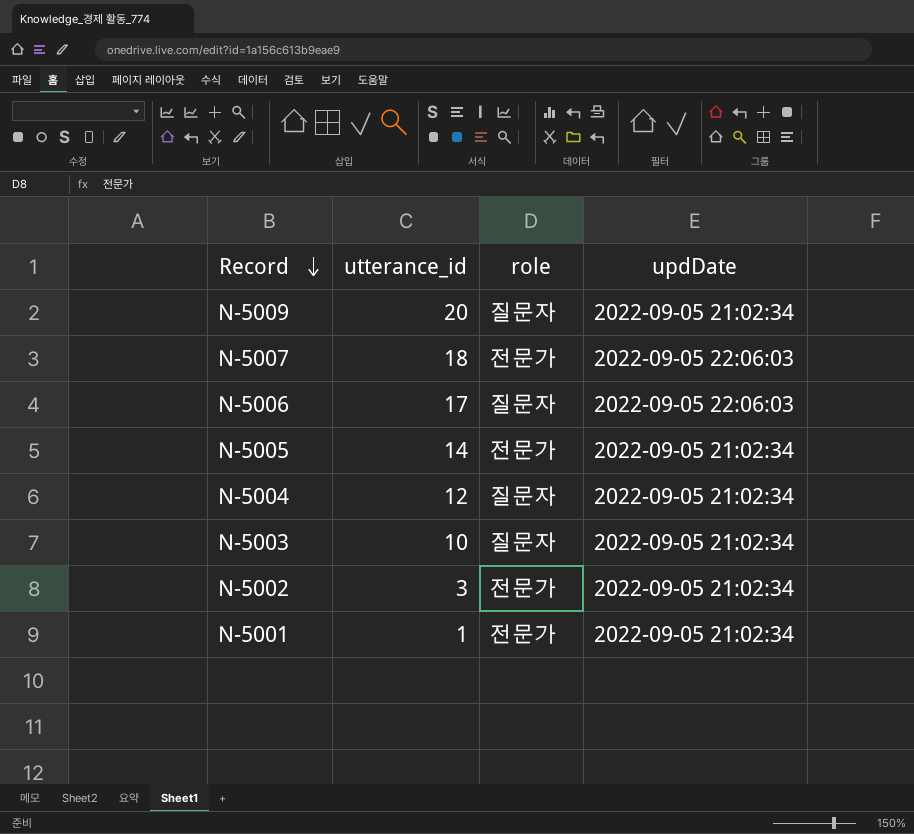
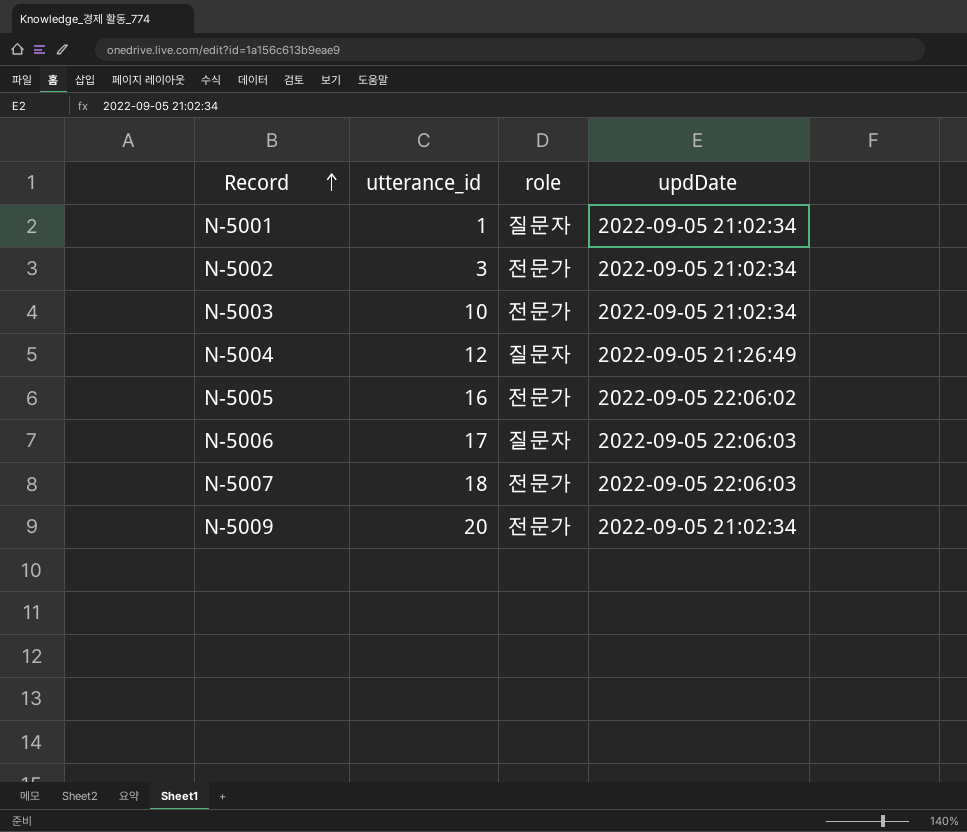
row order: Record descending -> Record ascending
N-5001 | role: 전문가 -> 질문자
N-5003 | role: 질문자 -> 전문가
N-5004 | updDate: 2022-09-05 21:02:34 -> 2022-09-05 21:26:49
N-5005 | utterance_id: 14 -> 16
N-5005 | updDate: 2022-09-05 21:02:34 -> 2022-09-05 22:06:02
N-5009 | role: 질문자 -> 전문가

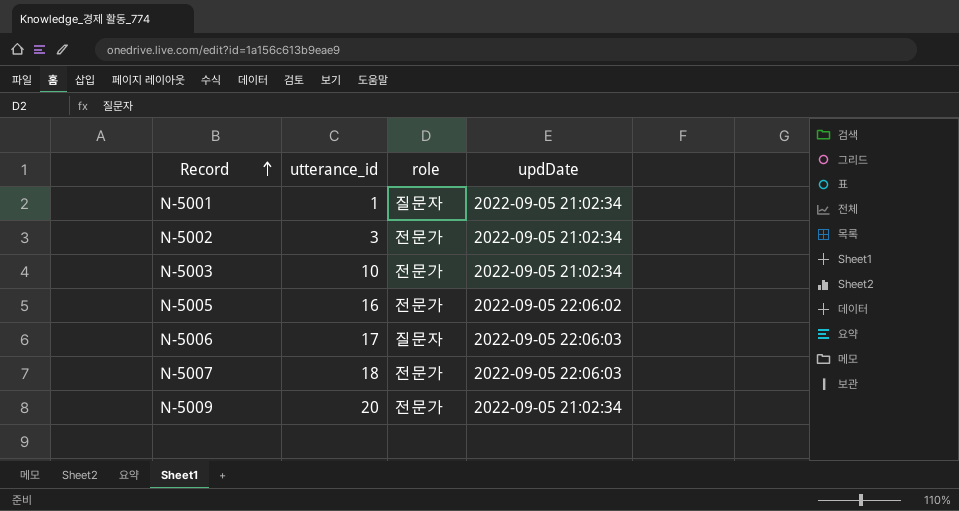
row N-5004: 12 | 질문자 | 2022-09-05 21:26:49 -> none

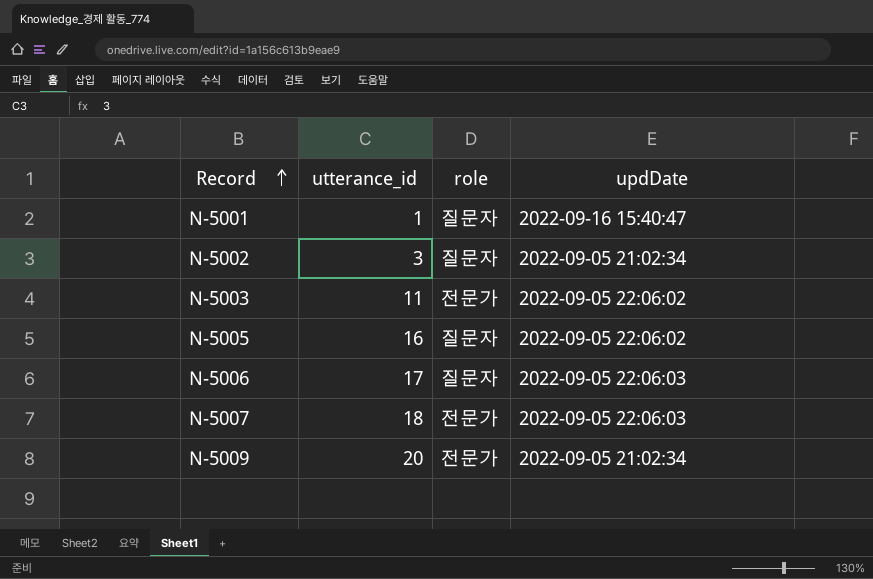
N-5001 | updDate: 2022-09-05 21:02:34 -> 2022-09-16 15:40:47
N-5002 | role: 전문가 -> 질문자
N-5003 | utterance_id: 10 -> 11
N-5003 | updDate: 2022-09-05 21:02:34 -> 2022-09-05 22:06:02
N-5005 | role: 전문가 -> 질문자

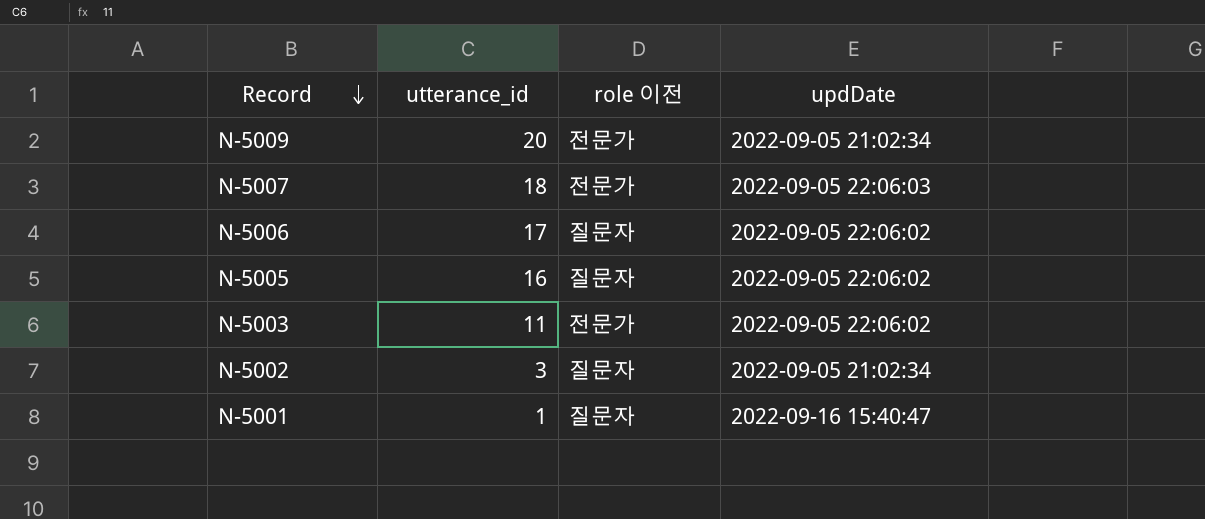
row order: Record ascending -> Record descending
column name: role -> role 이전
N-5006 | updDate: 2022-09-05 22:06:03 -> 2022-09-05 22:06:02

